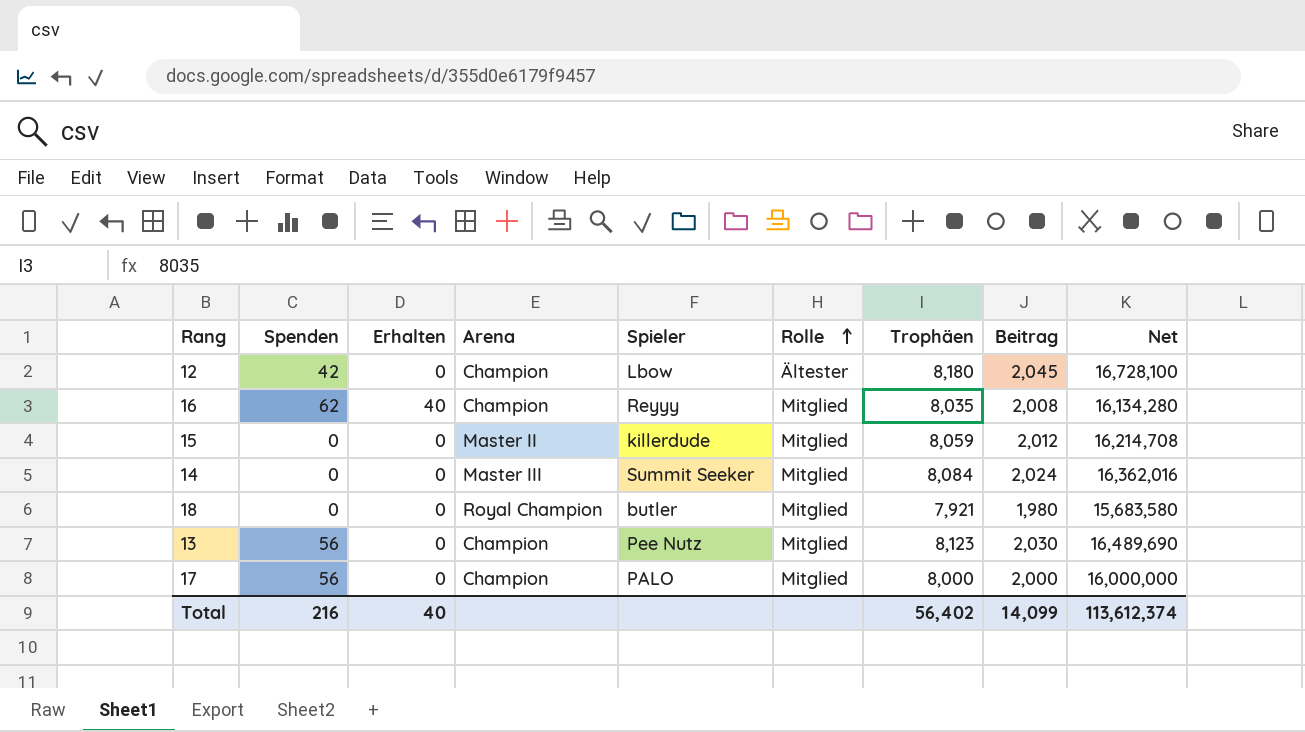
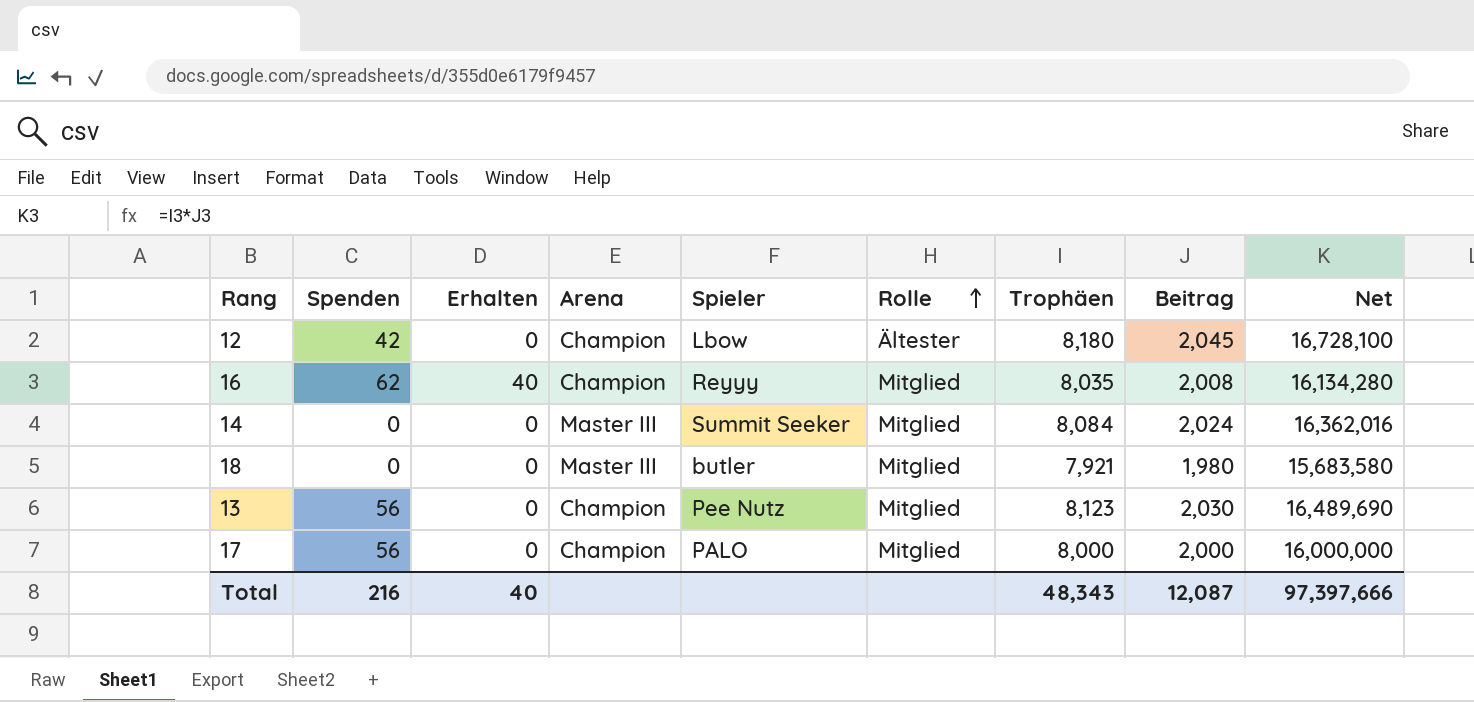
row 15: 0 | 0 | Master II | killerdude | Mitglied | 8,059 | 2,012 | 16,214,708 -> none
18 | Arena: Royal Champion -> Master III
Total | Trophäen: 56,402 -> 48,343
Total | Beitrag: 14,099 -> 12,087
Total | Net: 113,612,374 -> 97,397,666

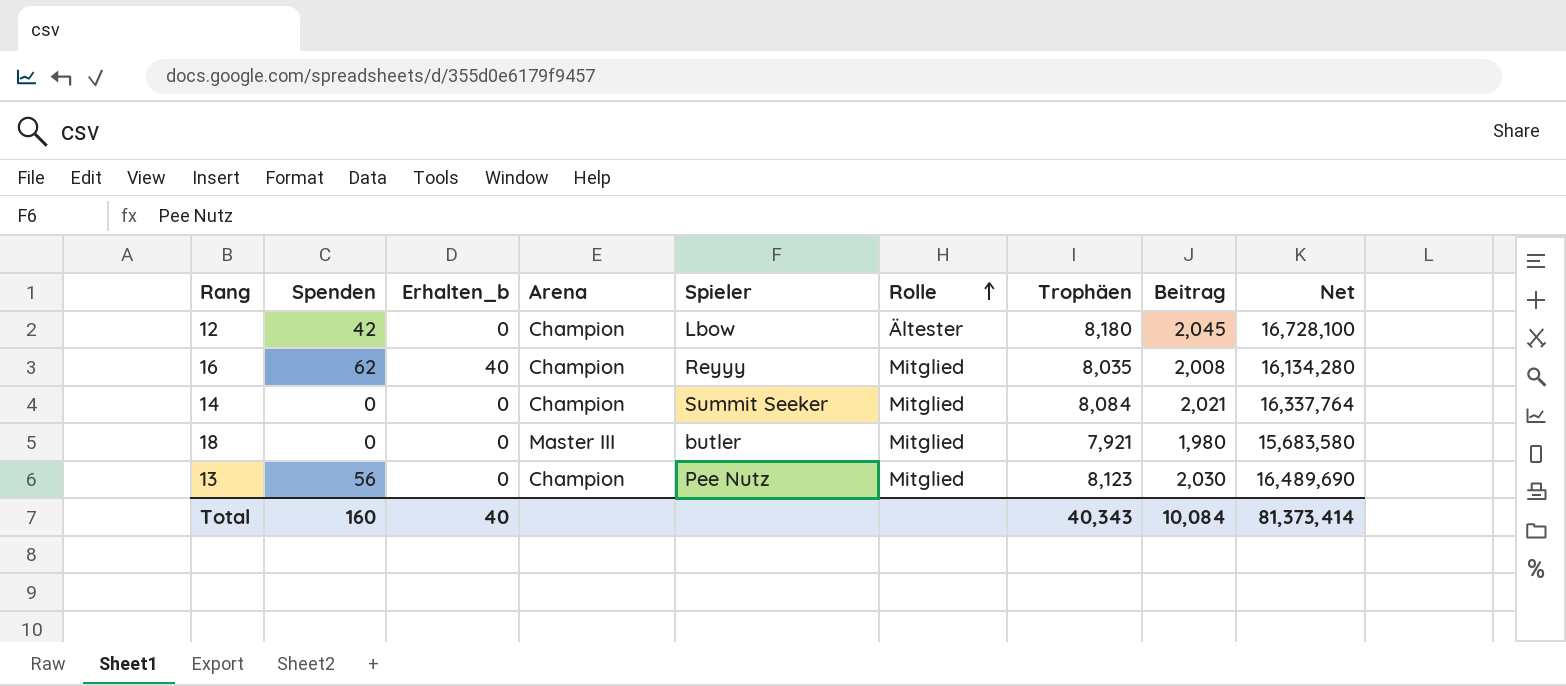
column name: Erhalten -> Erhalten_b
row 17: 56 | 0 | Champion | PALO | Mitglied | 8,000 | 2,000 | 16,000,000 -> none
14 | Arena: Master III -> Champion
14 | Beitrag: 2,024 -> 2,021
14 | Net: 16,362,016 -> 16,337,764
Total | Spenden: 216 -> 160
Total | Trophäen: 48,343 -> 40,343
Total | Beitrag: 12,087 -> 10,084
Total | Net: 97,397,666 -> 81,373,414

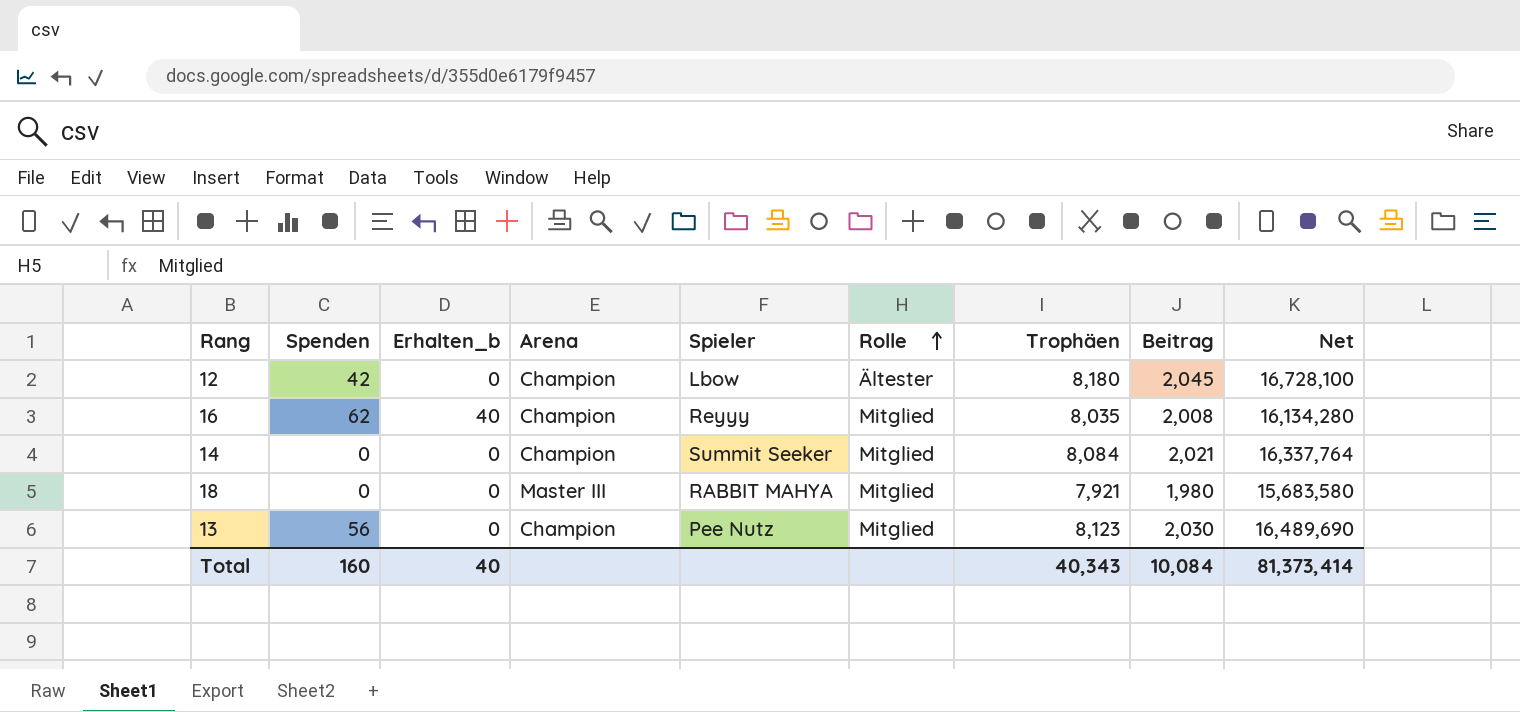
18 | Spieler: butler -> RABBIT MAHYA

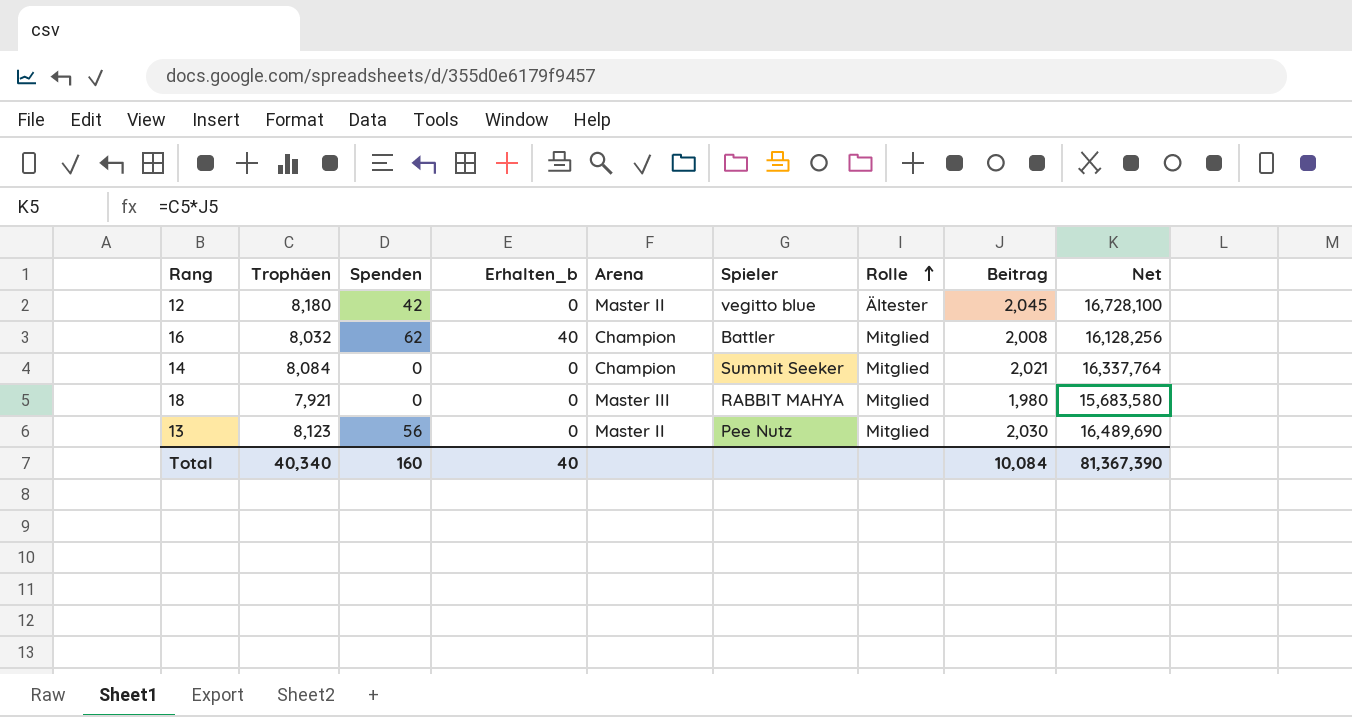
column Trophäen | position: 7 -> 2
12 | Arena: Champion -> Master II
12 | Spieler: Lbow -> vegitto blue
16 | Trophäen: 8,035 -> 8,032
16 | Spieler: Reyyy -> Battler
16 | Net: 16,134,280 -> 16,128,256
13 | Arena: Champion -> Master II
Total | Trophäen: 40,343 -> 40,340
Total | Net: 81,373,414 -> 81,367,390

